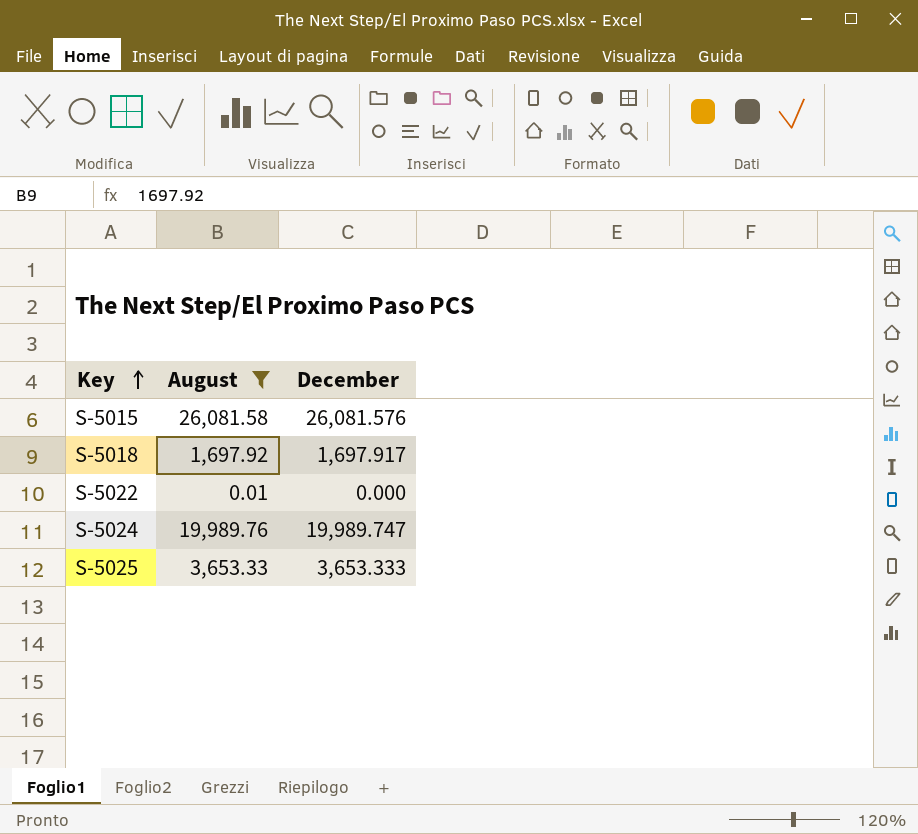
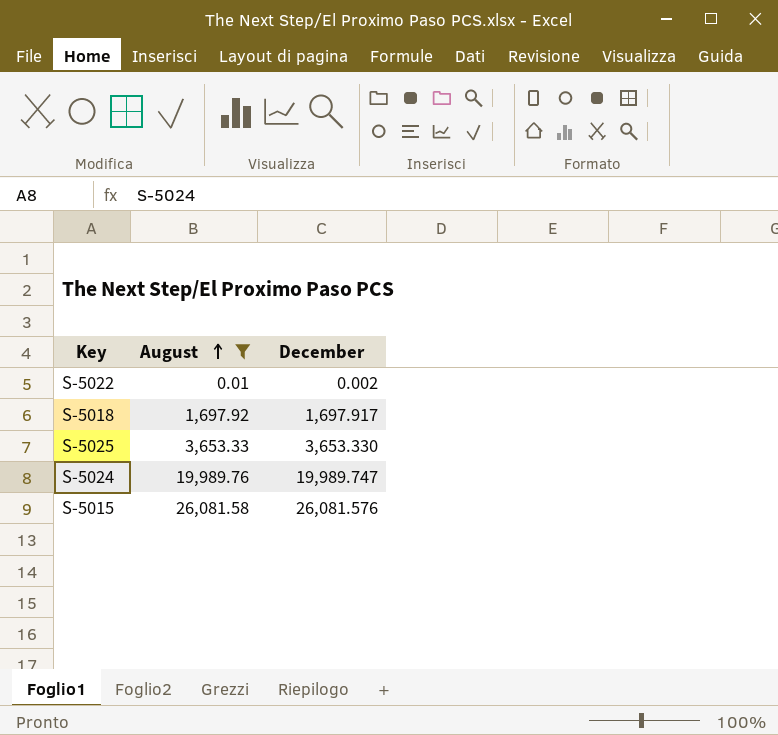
row order: Key ascending -> August ascending
S-5022 | December: 0.000 -> 0.002
S-5025 | December: 3,653.333 -> 3,653.330

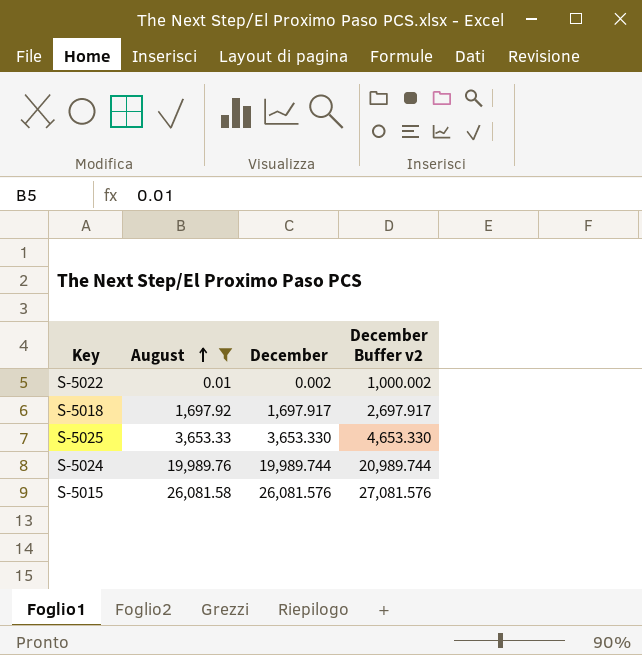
column December Buffer v2 | formula: none -> [December] + 1000
S-5024 | December: 19,989.747 -> 19,989.744

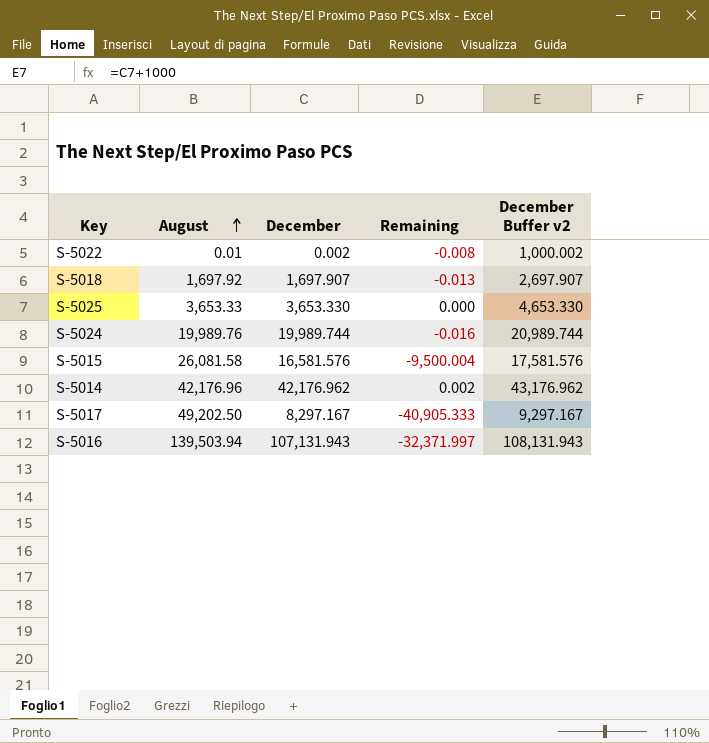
filter: August <= 26,081.58 -> none
column Remaining | formula: none -> [December] - [August]
S-5018 | December: 1,697.917 -> 1,697.907
S-5018 | December Buffer v2: 2,697.917 -> 2,697.907
S-5015 | December: 26,081.576 -> 16,581.576
S-5015 | December Buffer v2: 27,081.576 -> 17,581.576

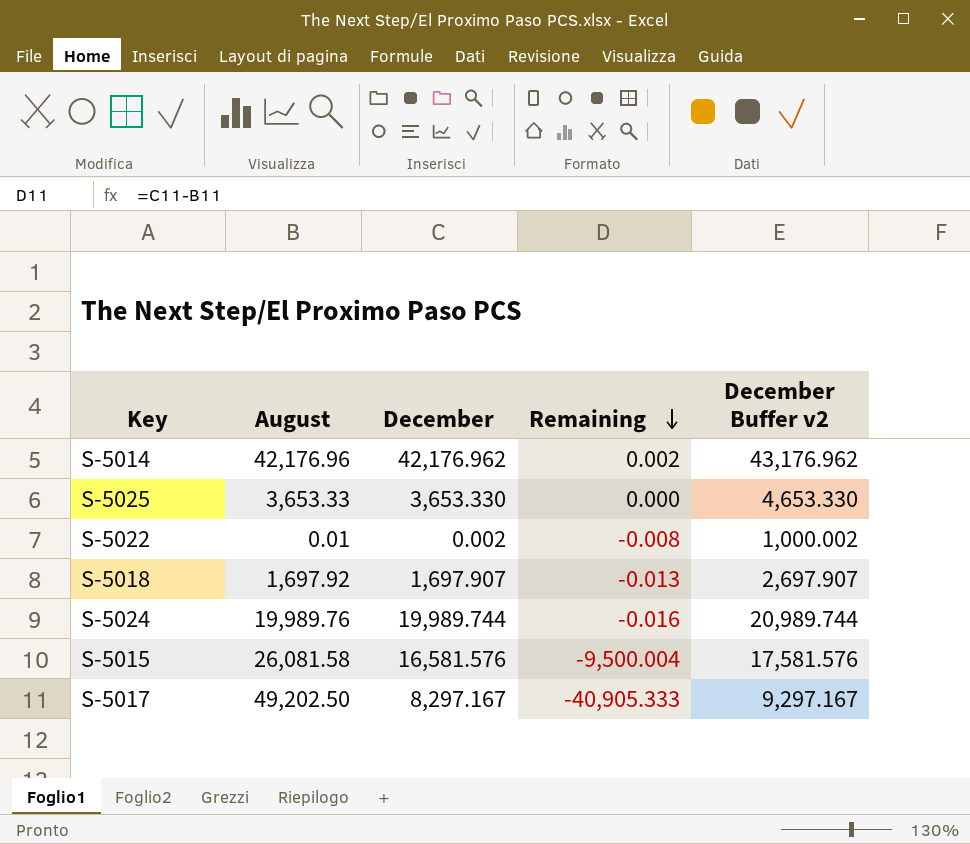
row order: August ascending -> Remaining descending
row S-5016: 139,503.94 | 107,131.943 | -32,371.997 | 108,131.943 -> none

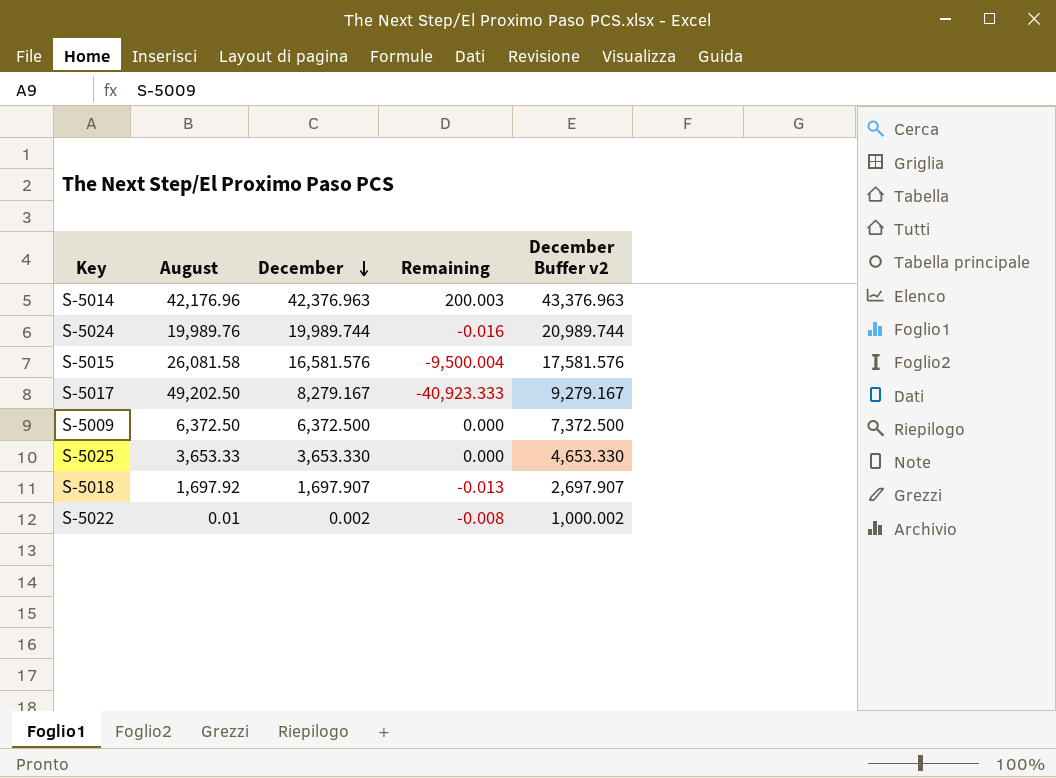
row order: Remaining descending -> December descending
S-5014 | December: 42,176.962 -> 42,376.963
S-5014 | Remaining: 0.002 -> 200.003
S-5014 | December Buffer v2: 43,176.962 -> 43,376.963
S-5017 | December: 8,297.167 -> 8,279.167
S-5017 | Remaining: -40,905.333 -> -40,923.333
S-5017 | December Buffer v2: 9,297.167 -> 9,279.167
row S-5009: none -> 6,372.50 | 6,372.500 | 0.000 | 7,372.500

